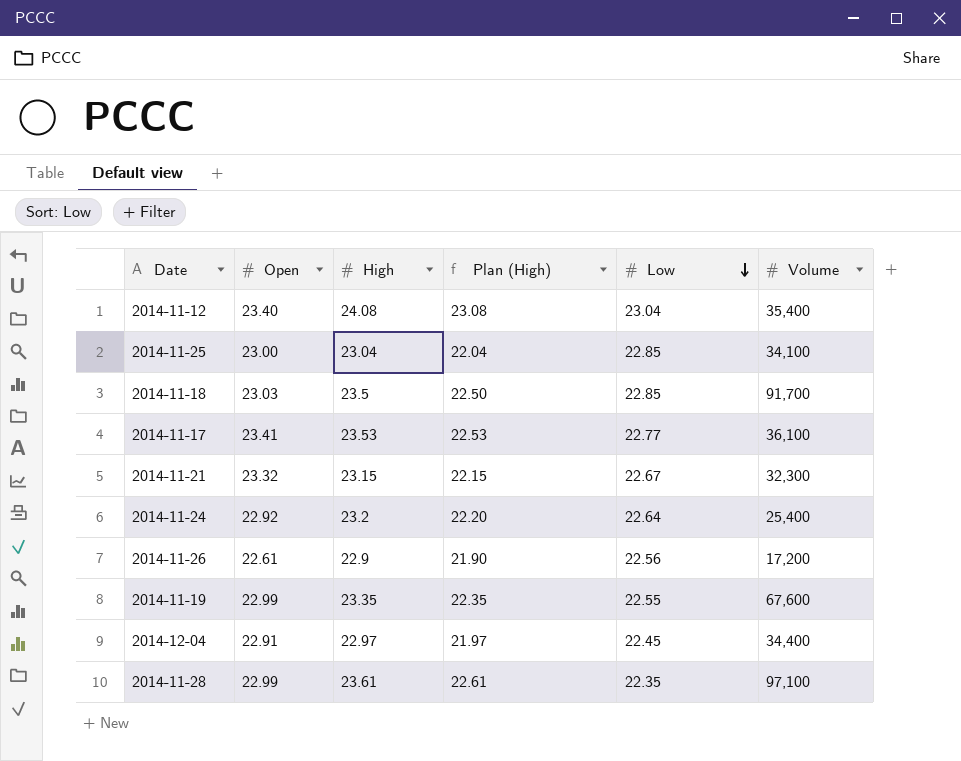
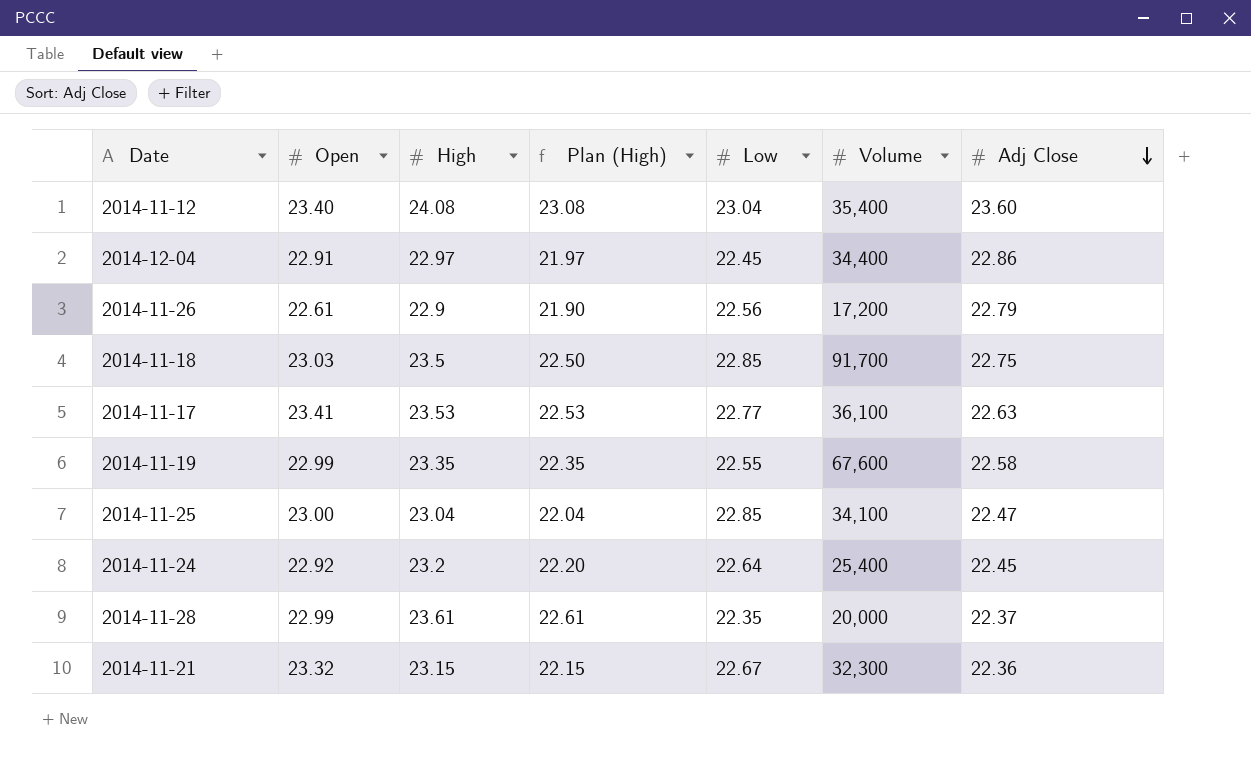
row order: Low descending -> Adj Close descending
column Adj Close | position: none -> 7
2014-11-28 | Volume: 97,100 -> 20,000

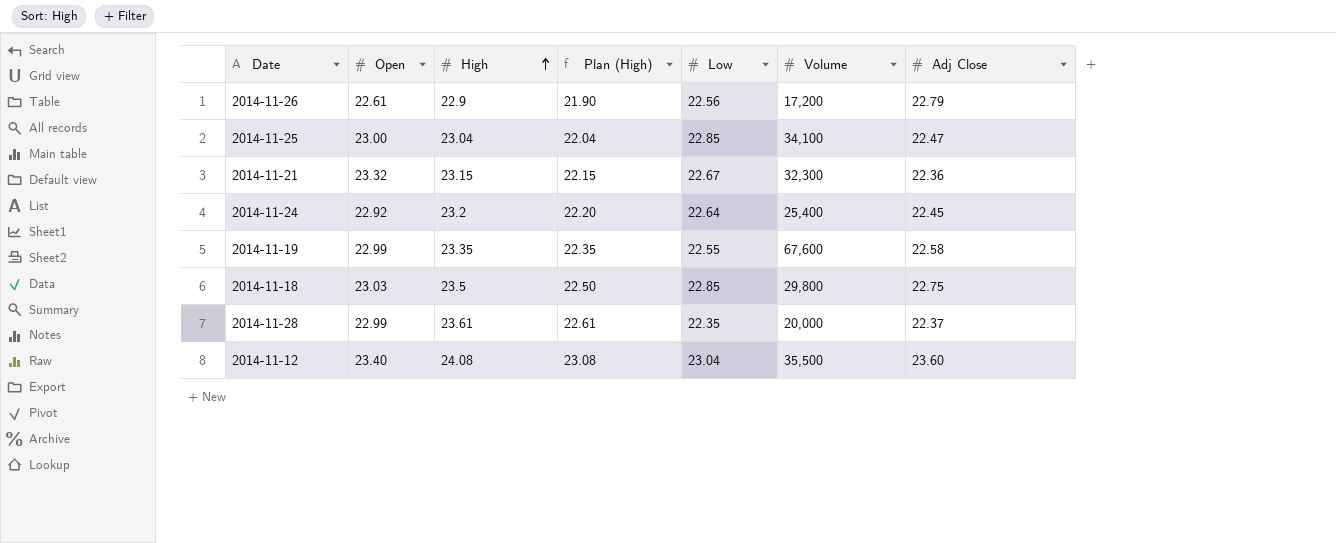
row order: Adj Close descending -> High ascending
row 2014-12-04: 22.91 | 22.97 | 21.97 | 22.45 | 34,400 | 22.86 -> none
row 2014-11-17: 23.41 | 23.53 | 22.53 | 22.77 | 36,100 | 22.63 -> none
2014-11-18 | Volume: 91,700 -> 29,800
2014-11-12 | Volume: 35,400 -> 35,500

